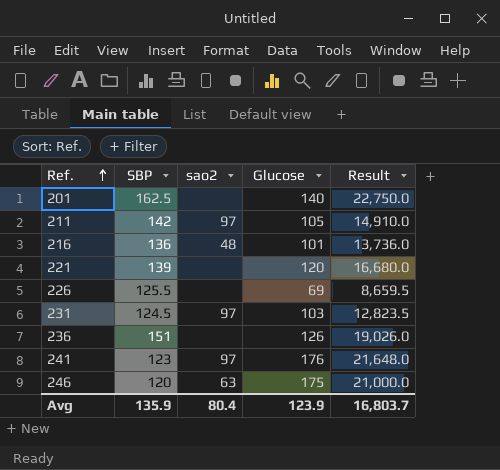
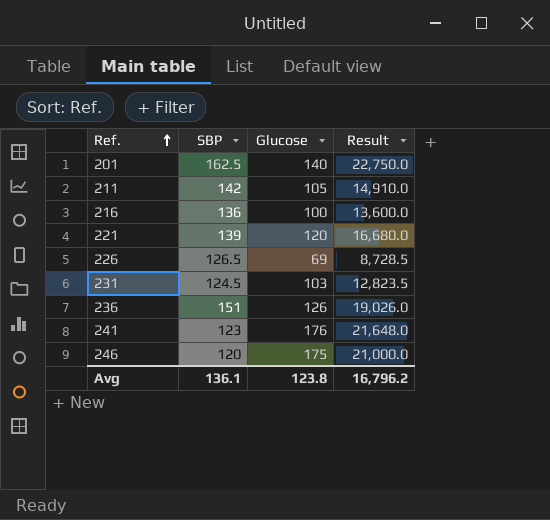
column sao2 | position: 3 -> none
216 | Glucose: 101 -> 100
216 | Result: 13,736.0 -> 13,600.0
226 | SBP: 125.5 -> 126.5
226 | Result: 8,659.5 -> 8,728.5
Avg | SBP: 135.9 -> 136.1
Avg | Glucose: 123.9 -> 123.8
Avg | Result: 16,803.7 -> 16,796.2

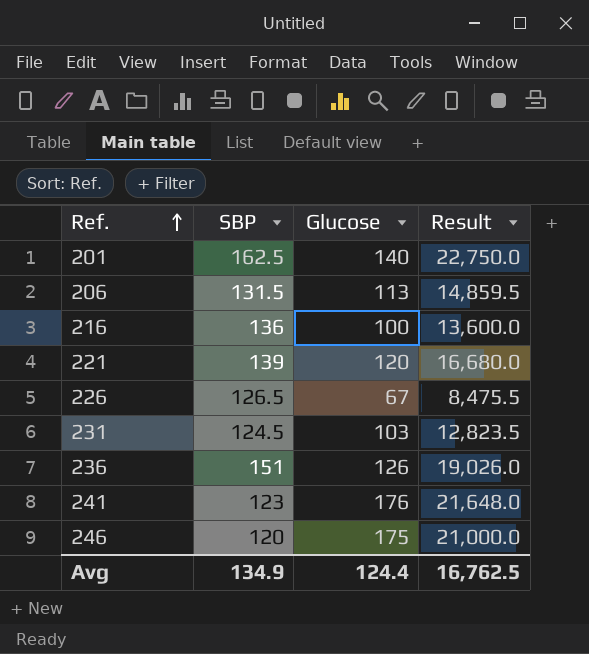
row 211: 142 | 105 | 14,910.0 -> none
row 206: none -> 131.5 | 113 | 14,859.5
226 | Glucose: 69 -> 67
226 | Result: 8,728.5 -> 8,475.5
Avg | SBP: 136.1 -> 134.9
Avg | Glucose: 123.8 -> 124.4
Avg | Result: 16,796.2 -> 16,762.5

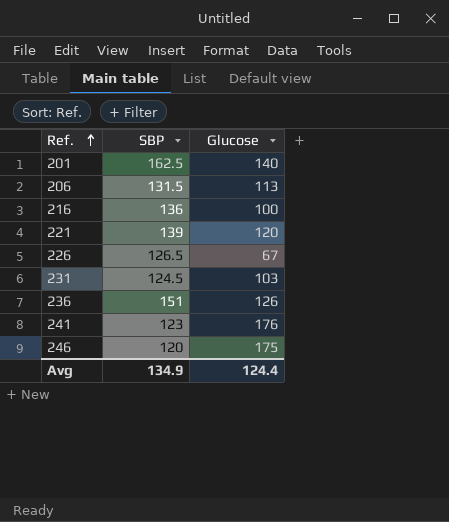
column Result | formula: [SBP] * [Glucose] -> none

